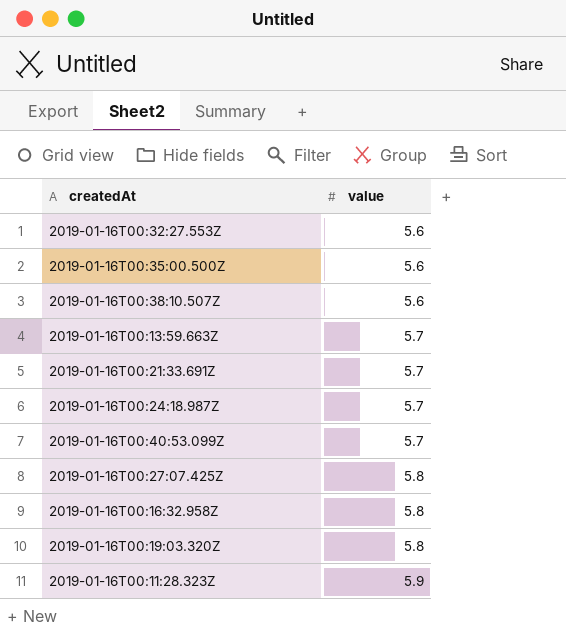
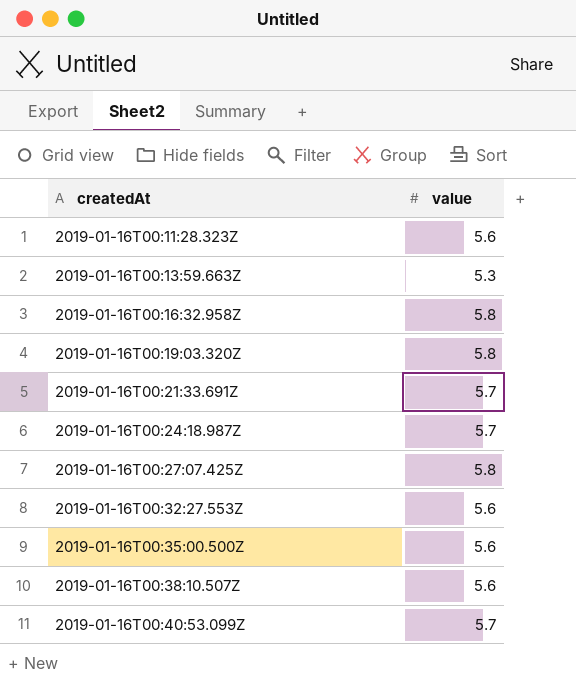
row order: value ascending -> createdAt ascending
2019-01-16T00:11:28.323Z | value: 5.9 -> 5.6
2019-01-16T00:13:59.663Z | value: 5.7 -> 5.3

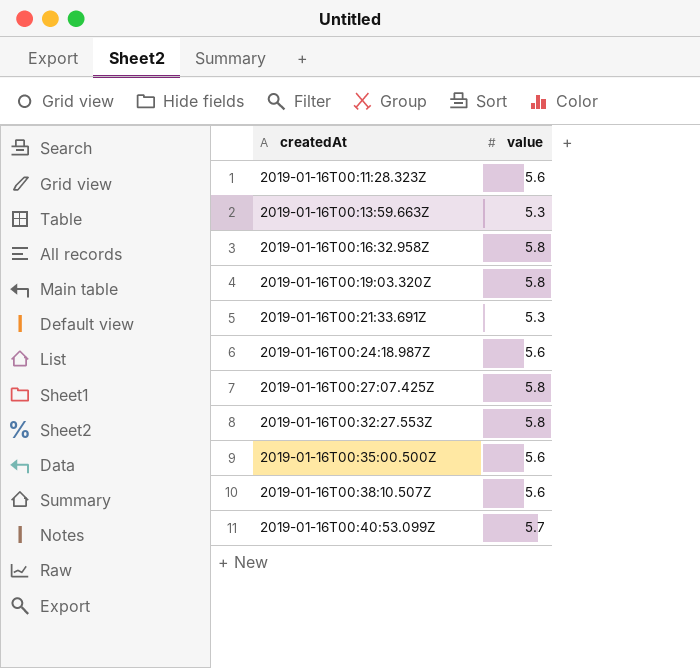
2019-01-16T00:21:33.691Z | value: 5.7 -> 5.3
2019-01-16T00:24:18.987Z | value: 5.7 -> 5.6
2019-01-16T00:32:27.553Z | value: 5.6 -> 5.8

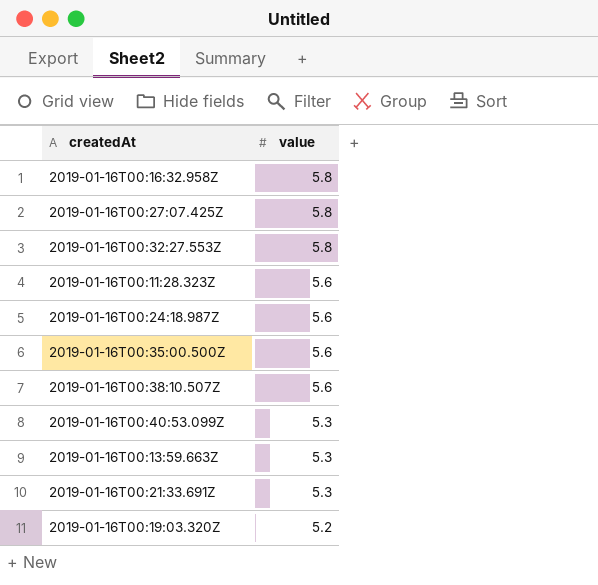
row order: createdAt ascending -> value descending
2019-01-16T00:40:53.099Z | value: 5.7 -> 5.3
2019-01-16T00:19:03.320Z | value: 5.8 -> 5.2

